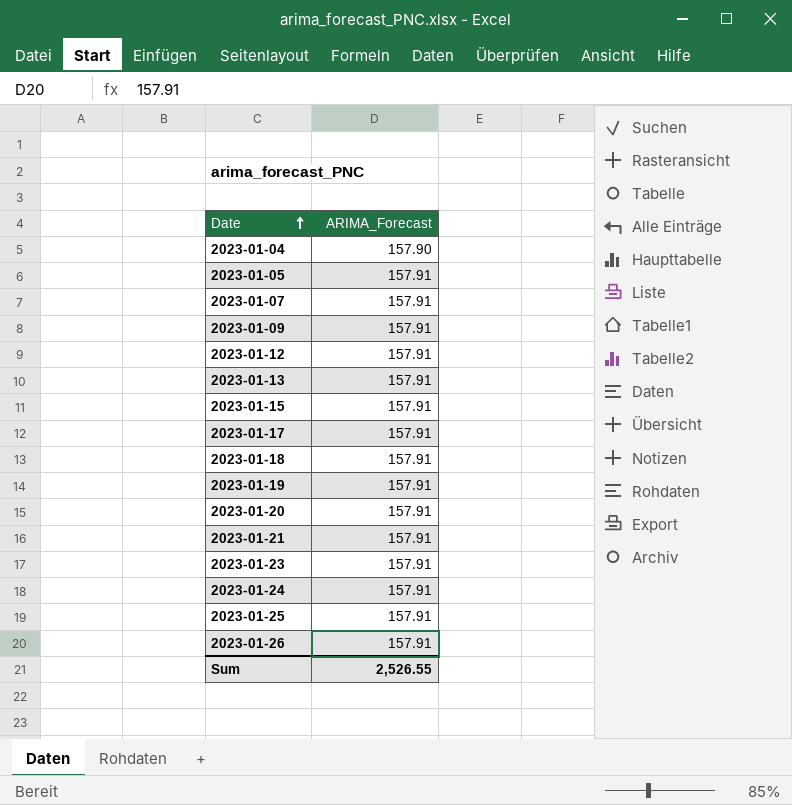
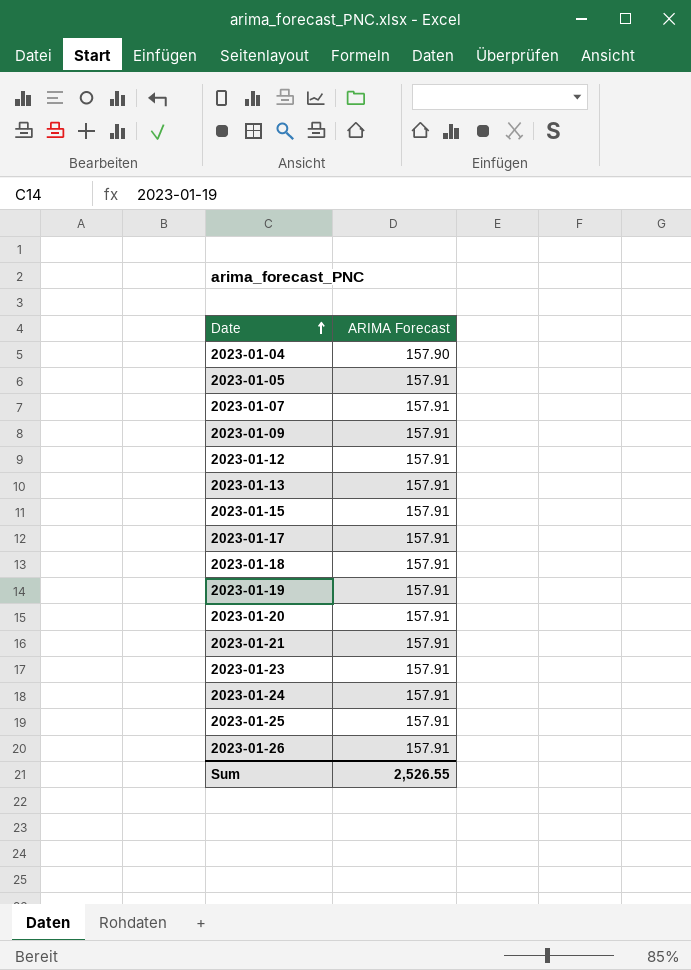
column name: ARIMA_Forecast -> ARIMA Forecast

